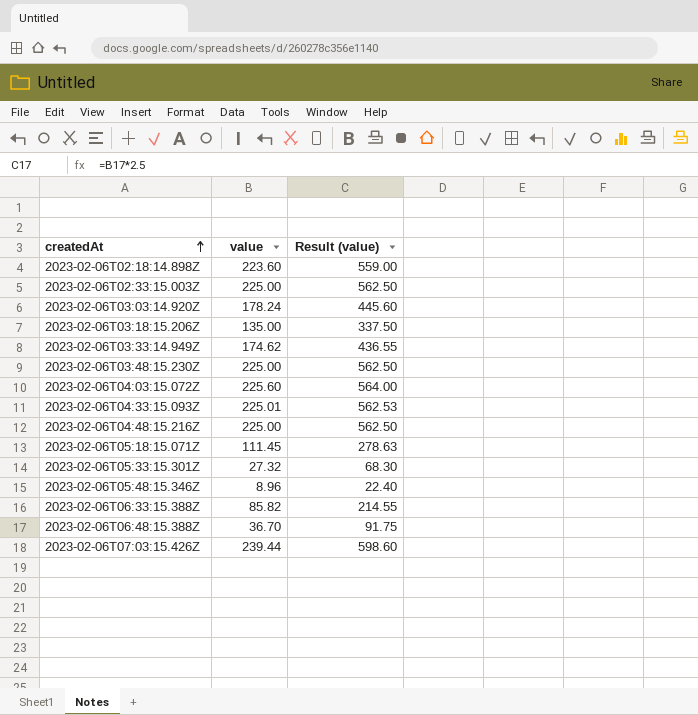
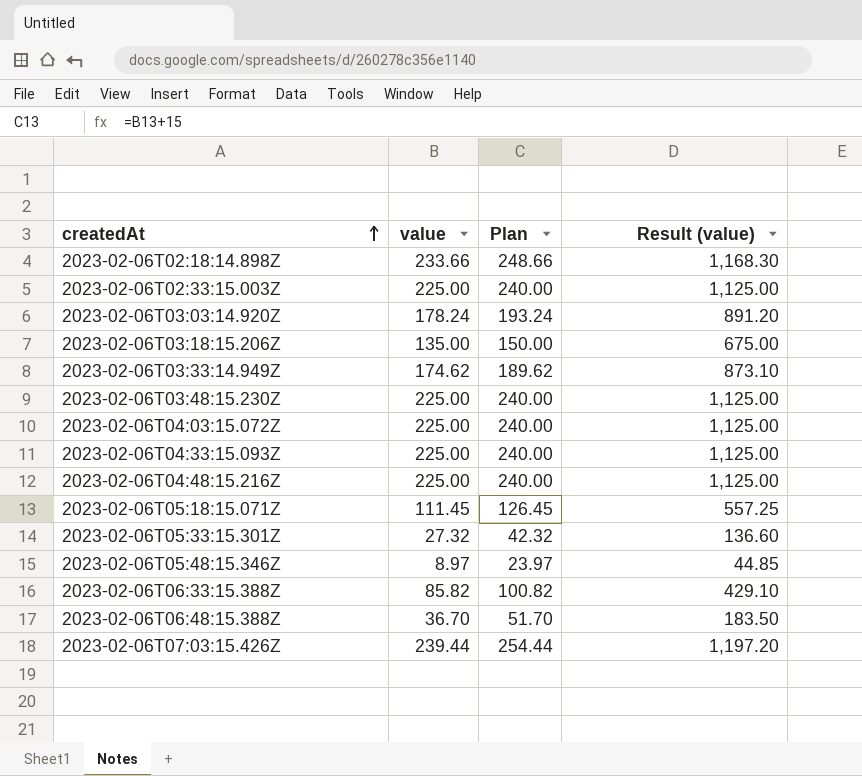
column Plan | formula: none -> [value] + 15
column Result (value) | formula: [value] * 2.5 -> [value] * 5
2023-02-06T02:18:14.898Z | value: 223.60 -> 233.66
2023-02-06T04:03:15.072Z | value: 225.60 -> 225.00
2023-02-06T04:33:15.093Z | value: 225.01 -> 225.00
2023-02-06T05:48:15.346Z | value: 8.96 -> 8.97

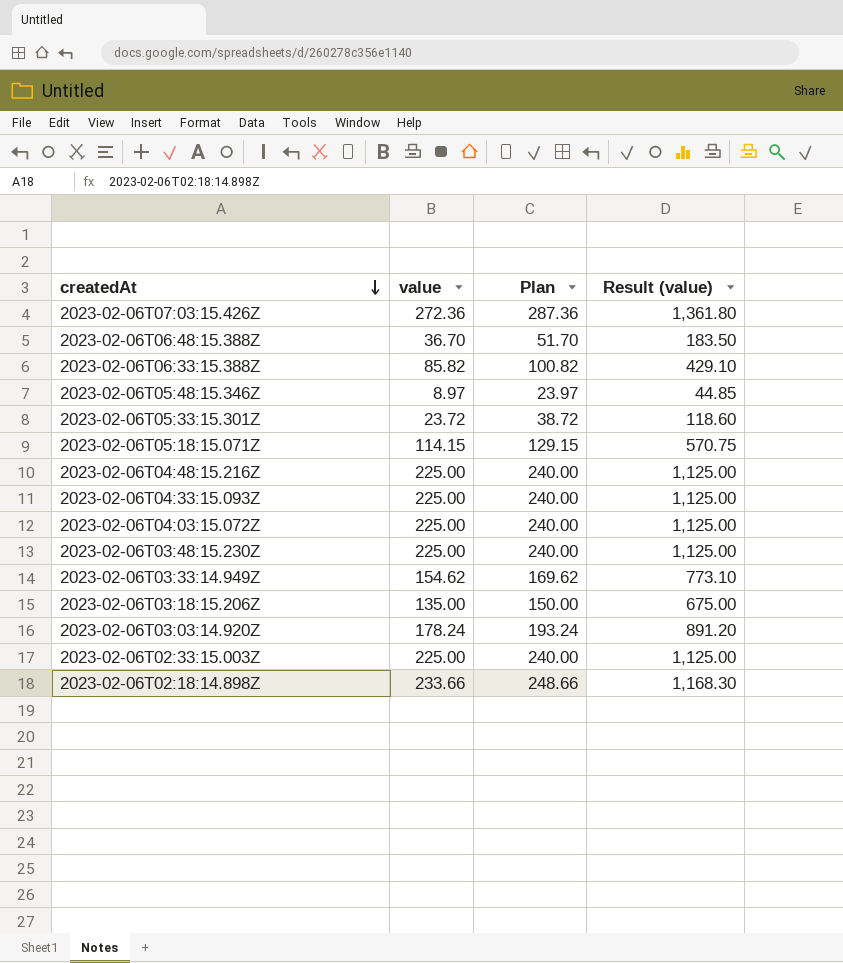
row order: createdAt ascending -> createdAt descending
2023-02-06T07:03:15.426Z | value: 239.44 -> 272.36
2023-02-06T07:03:15.426Z | Plan: 254.44 -> 287.36
2023-02-06T07:03:15.426Z | Result (value): 1,197.20 -> 1,361.80
2023-02-06T05:33:15.301Z | value: 27.32 -> 23.72
2023-02-06T05:33:15.301Z | Plan: 42.32 -> 38.72
2023-02-06T05:33:15.301Z | Result (value): 136.60 -> 118.60
2023-02-06T05:18:15.071Z | value: 111.45 -> 114.15
2023-02-06T05:18:15.071Z | Plan: 126.45 -> 129.15
2023-02-06T05:18:15.071Z | Result (value): 557.25 -> 570.75
2023-02-06T03:33:14.949Z | value: 174.62 -> 154.62
2023-02-06T03:33:14.949Z | Plan: 189.62 -> 169.62
2023-02-06T03:33:14.949Z | Result (value): 873.10 -> 773.10

